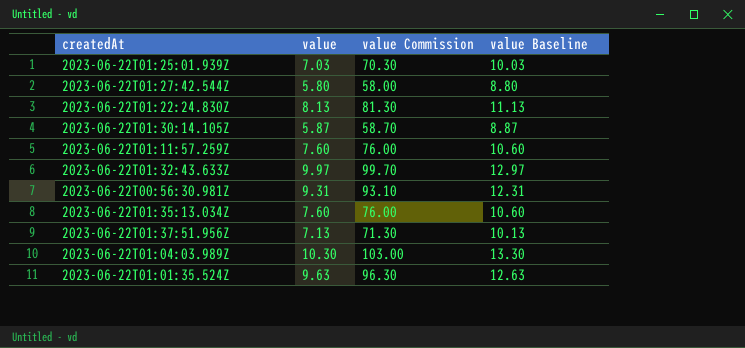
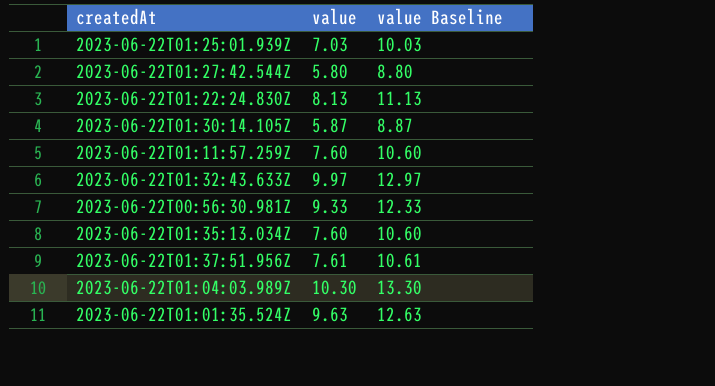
column value Commission | formula: [value] * 10 -> none
2023-06-22T00:56:30.981Z | value: 9.31 -> 9.33
2023-06-22T00:56:30.981Z | value Baseline: 12.31 -> 12.33
2023-06-22T01:37:51.956Z | value: 7.13 -> 7.61
2023-06-22T01:37:51.956Z | value Baseline: 10.13 -> 10.61

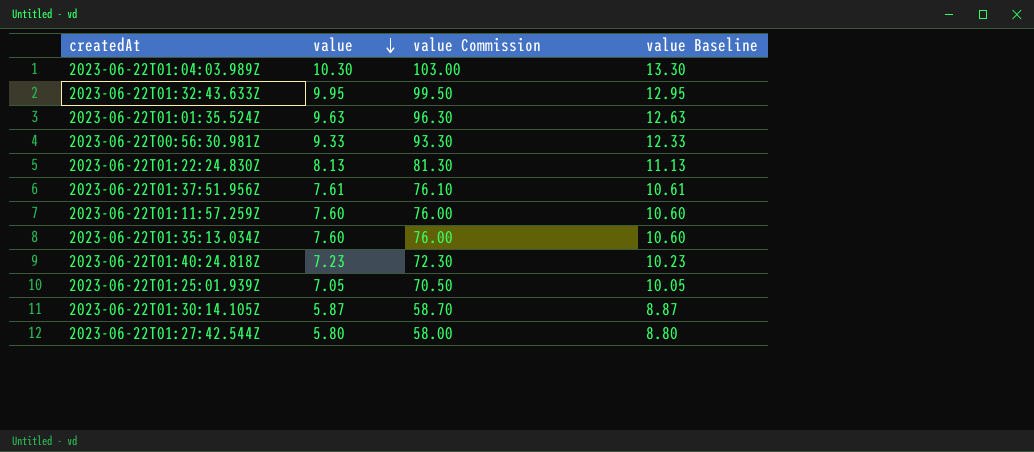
row order: none -> value descending
column value Commission | formula: none -> [value] * 10
2023-06-22T01:32:43.633Z | value: 9.97 -> 9.95
2023-06-22T01:32:43.633Z | value Baseline: 12.97 -> 12.95
row 2023-06-22T01:40:24.818Z: none -> 7.23 | 72.30 | 10.23
2023-06-22T01:25:01.939Z | value: 7.03 -> 7.05
2023-06-22T01:25:01.939Z | value Baseline: 10.03 -> 10.05

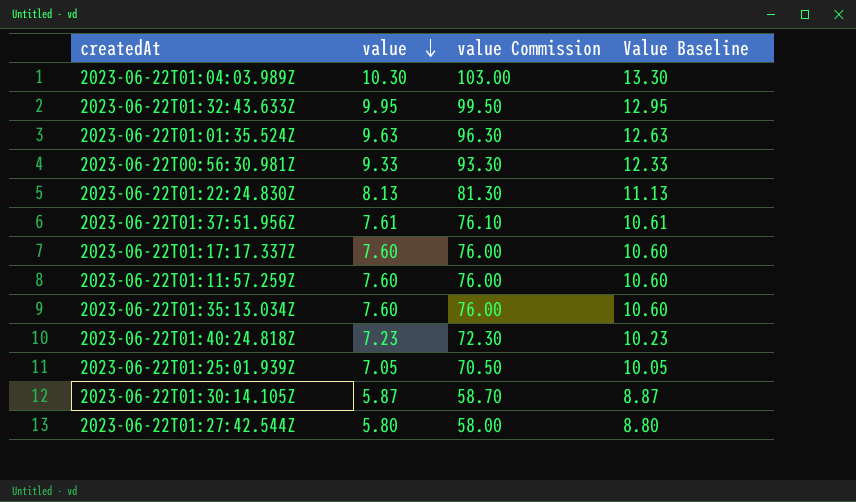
column name: value Baseline -> Value Baseline
row 2023-06-22T01:17:17.337Z: none -> 7.60 | 76.00 | 10.60

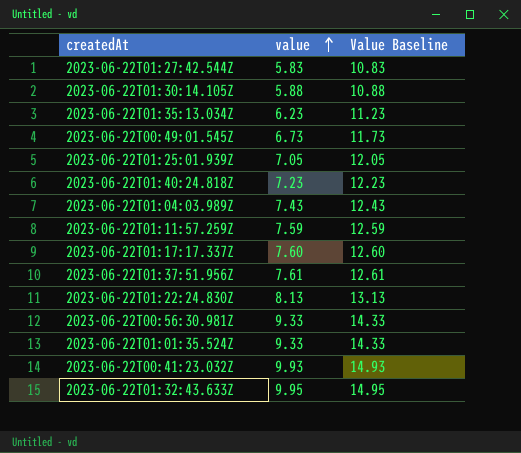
row order: value descending -> value ascending
column value Commission | formula: [value] * 10 -> none
column Value Baseline | formula: [value] + 3 -> [value] + 5
2023-06-22T01:27:42.544Z | value: 5.80 -> 5.83
2023-06-22T01:30:14.105Z | value: 5.87 -> 5.88
2023-06-22T01:35:13.034Z | value: 7.60 -> 6.23
row 2023-06-22T00:49:01.545Z: none -> 6.73 | 11.73
2023-06-22T01:04:03.989Z | value: 10.30 -> 7.43
2023-06-22T01:11:57.259Z | value: 7.60 -> 7.59
2023-06-22T01:01:35.524Z | value: 9.63 -> 9.33
row 2023-06-22T00:41:23.032Z: none -> 9.93 | 14.93

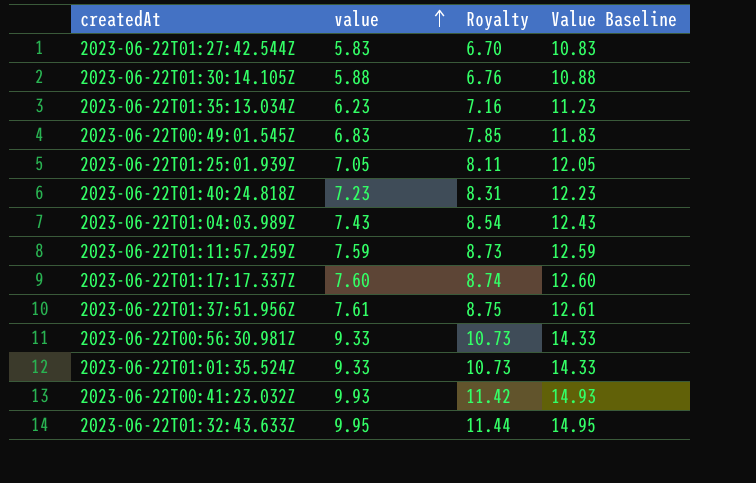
column Royalty | formula: none -> [value] * 1.15
row 2023-06-22T01:22:24.830Z: 8.13 | 13.13 -> none
2023-06-22T00:49:01.545Z | value: 6.73 -> 6.83
2023-06-22T00:49:01.545Z | Value Baseline: 11.73 -> 11.83

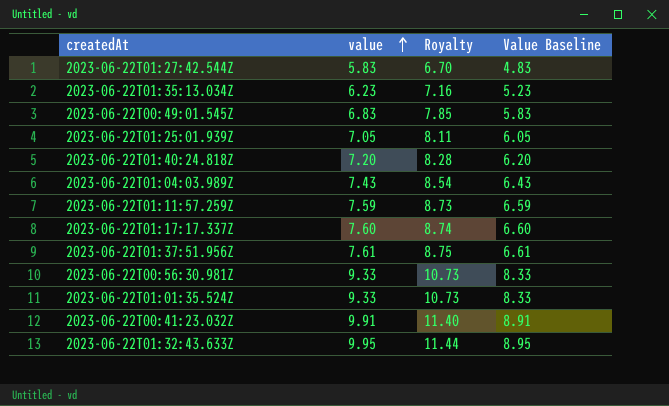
column Value Baseline | formula: [value] + 5 -> [value] - 1
row 2023-06-22T01:30:14.105Z: 5.88 | 6.76 | 10.88 -> none
2023-06-22T01:40:24.818Z | value: 7.23 -> 7.20
2023-06-22T01:40:24.818Z | Royalty: 8.31 -> 8.28
2023-06-22T00:41:23.032Z | value: 9.93 -> 9.91
2023-06-22T00:41:23.032Z | Royalty: 11.42 -> 11.40

